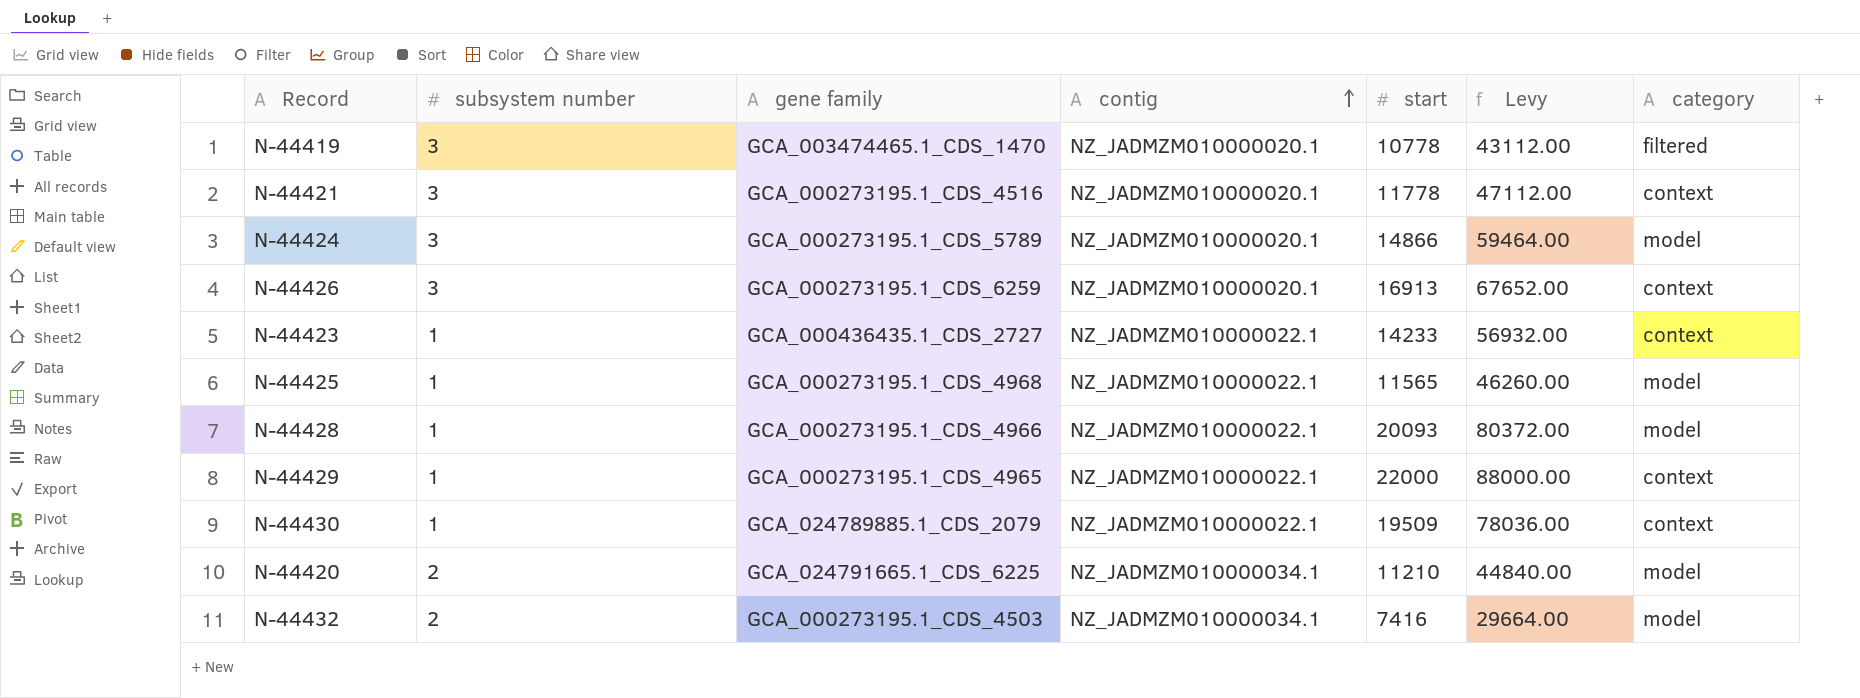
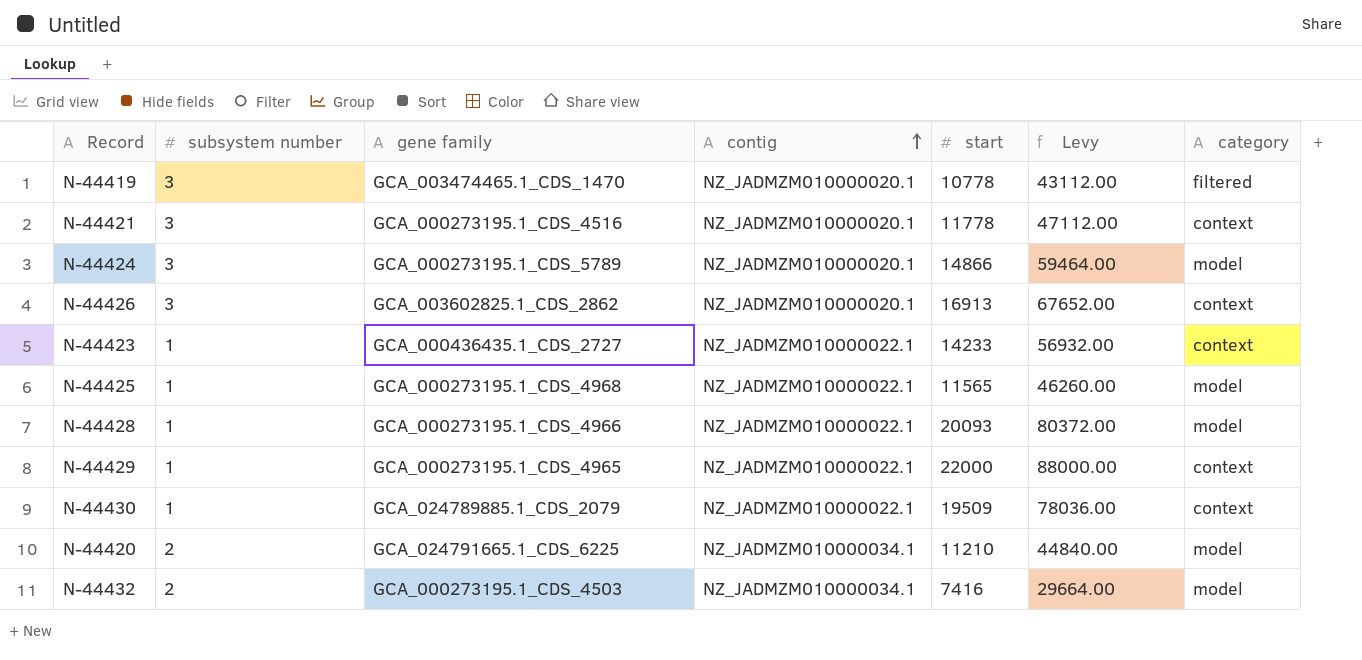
N-44426 | gene family: GCA_000273195.1_CDS_6259 -> GCA_003602825.1_CDS_2862

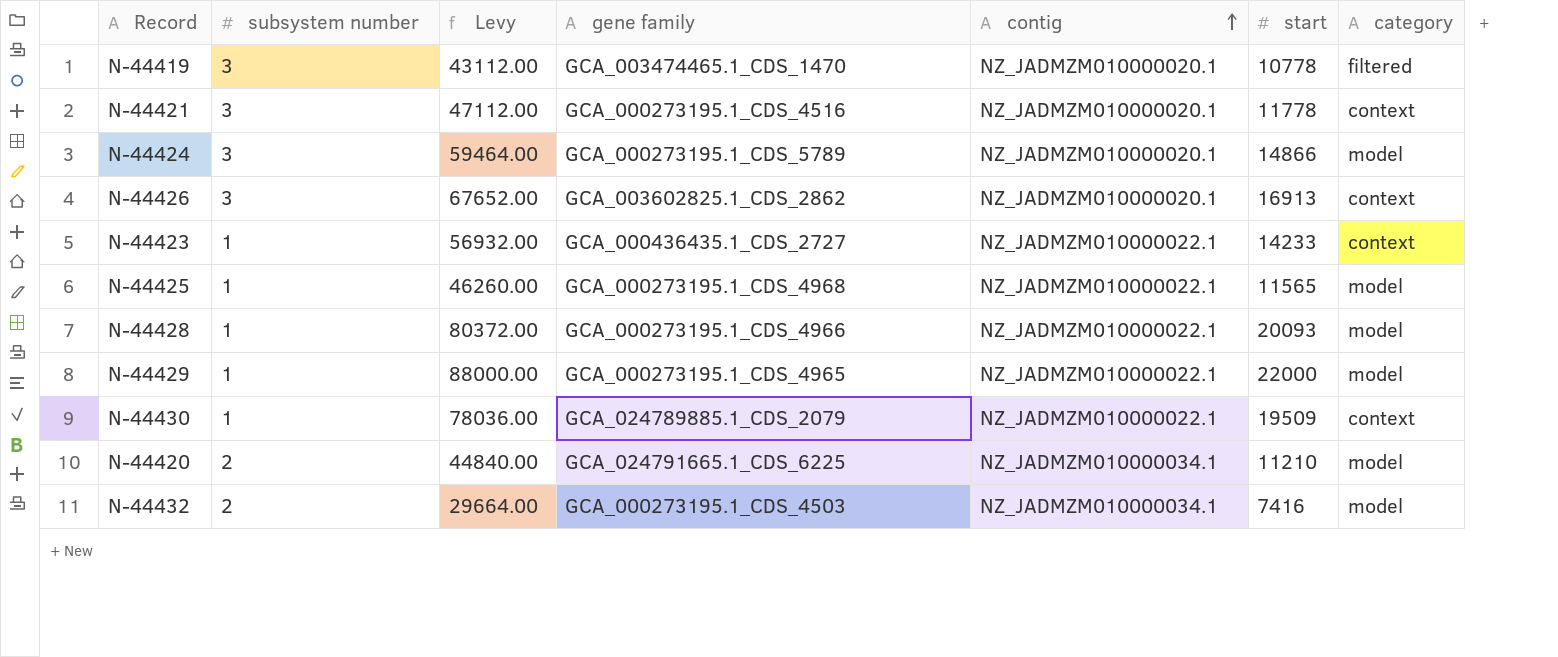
column Levy | position: 6 -> 3
N-44429 | category: context -> model

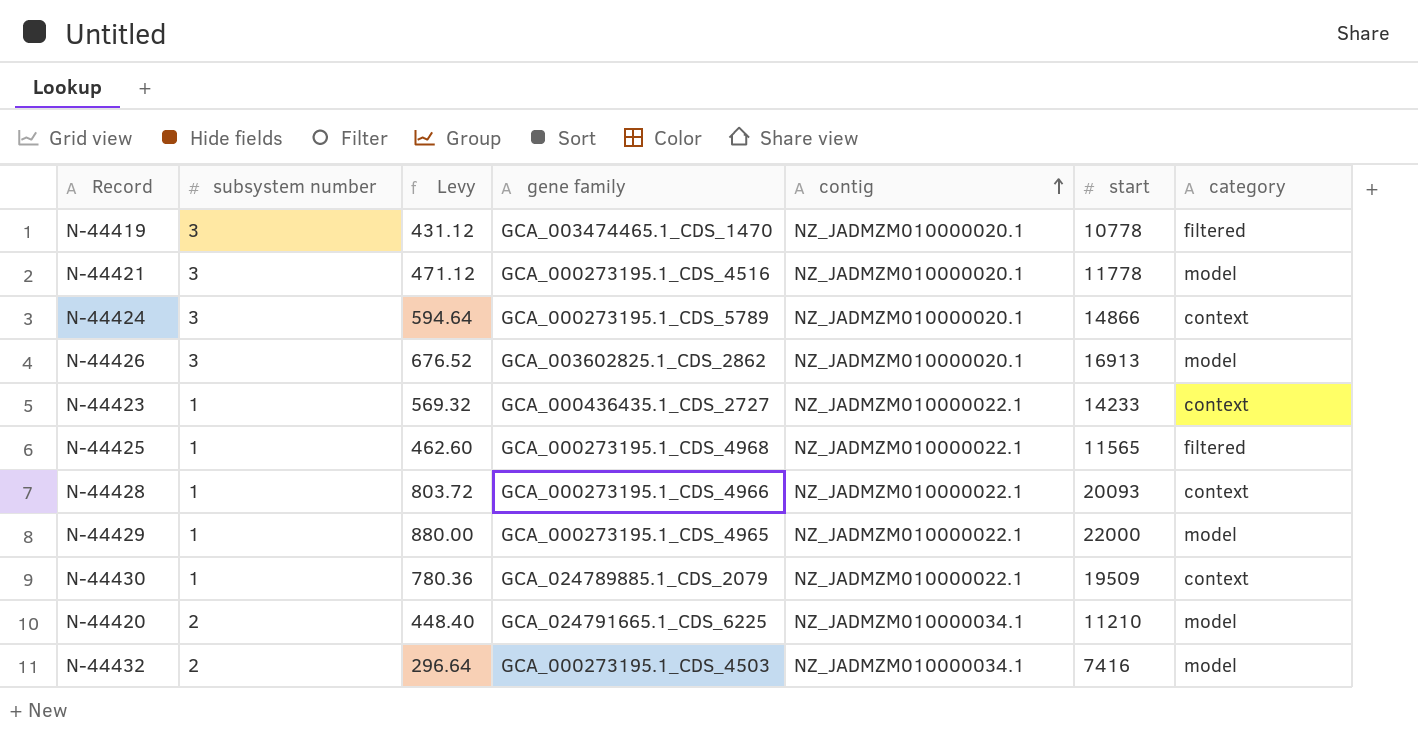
column Levy | formula: [start] * 4 -> [start] * 0.04
N-44421 | category: context -> model
N-44424 | category: model -> context
N-44426 | category: context -> model
N-44425 | category: model -> filtered
N-44428 | category: model -> context

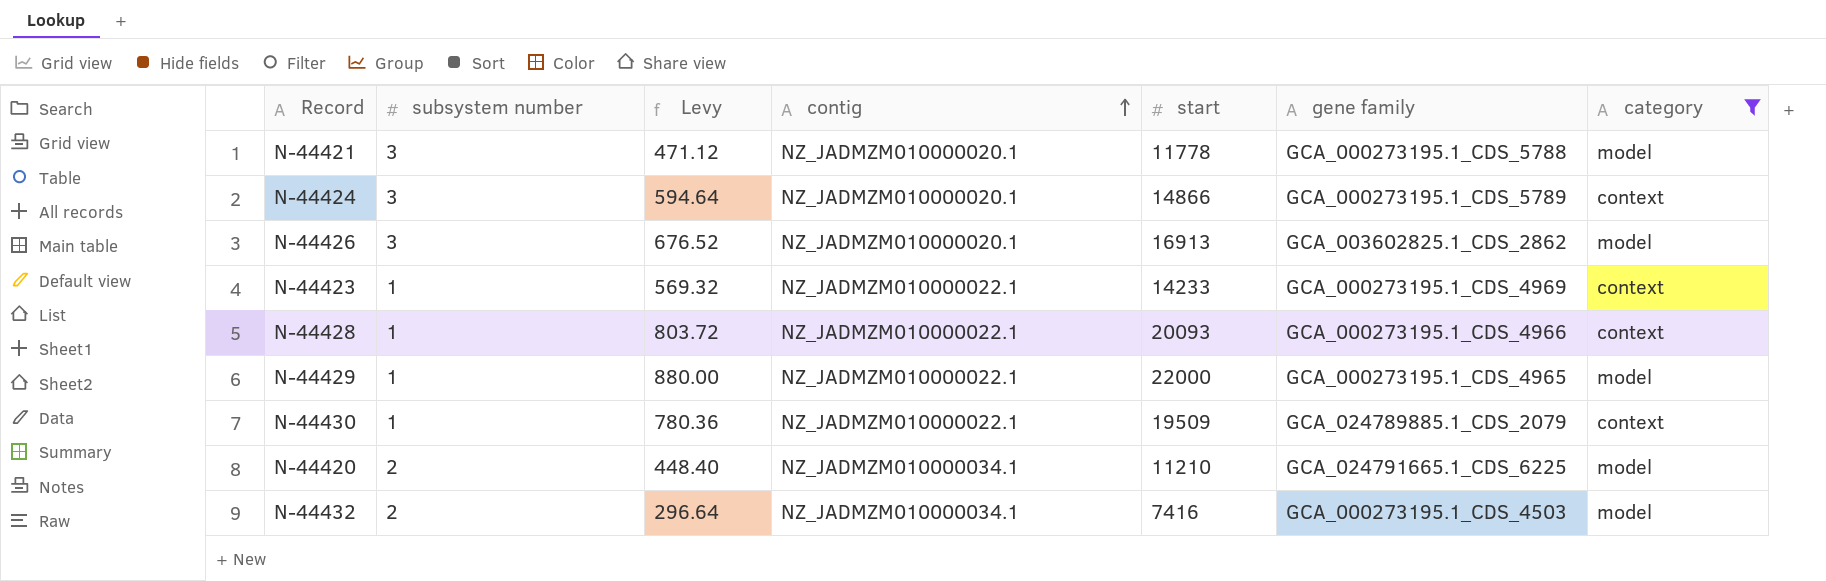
filter: none -> category != filtered
column gene family | position: 4 -> 6
N-44421 | gene family: GCA_000273195.1_CDS_4516 -> GCA_000273195.1_CDS_5788
N-44423 | gene family: GCA_000436435.1_CDS_2727 -> GCA_000273195.1_CDS_4969

